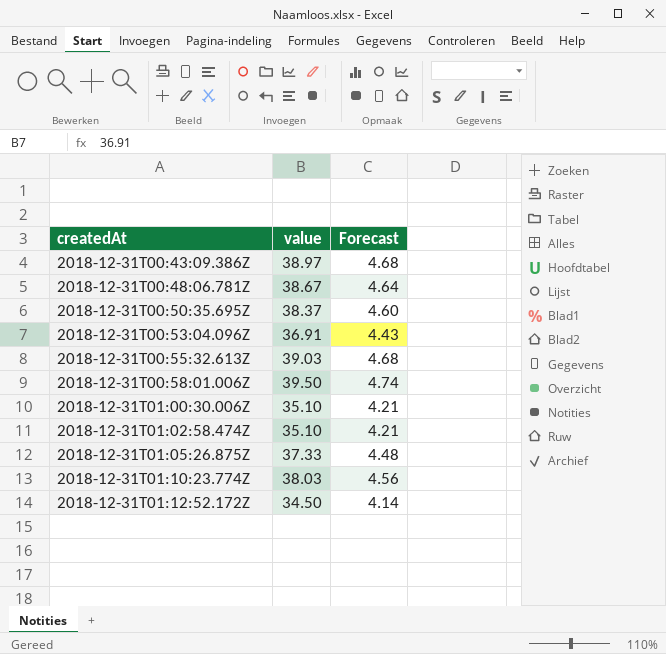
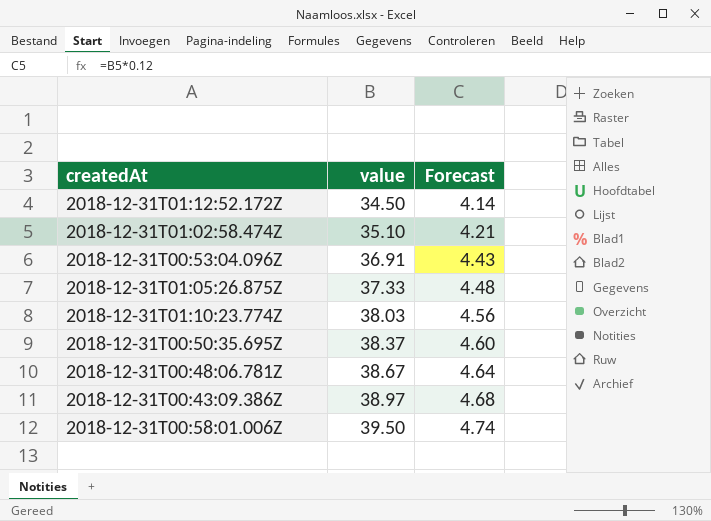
row order: createdAt ascending -> value ascending
row 2018-12-31T00:55:32.613Z: 39.03 | 4.68 -> none
row 2018-12-31T01:00:30.006Z: 35.10 | 4.21 -> none

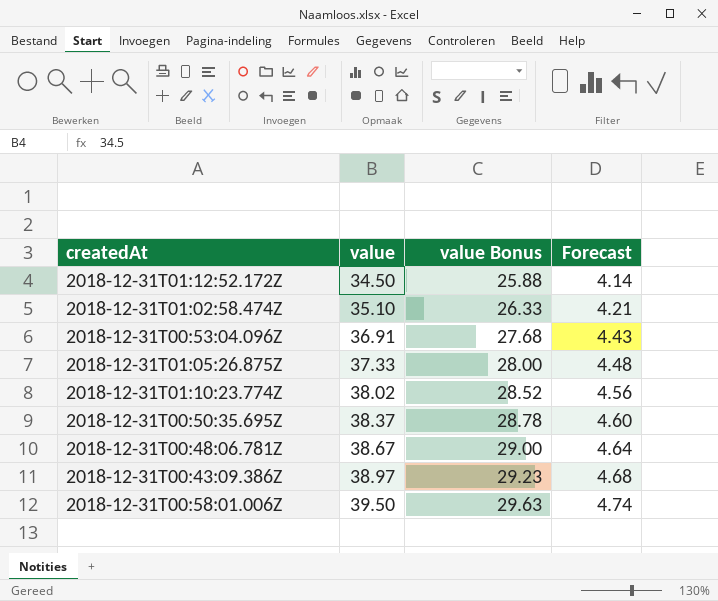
column value Bonus | formula: none -> [value] * 0.75
2018-12-31T01:10:23.774Z | value: 38.03 -> 38.02

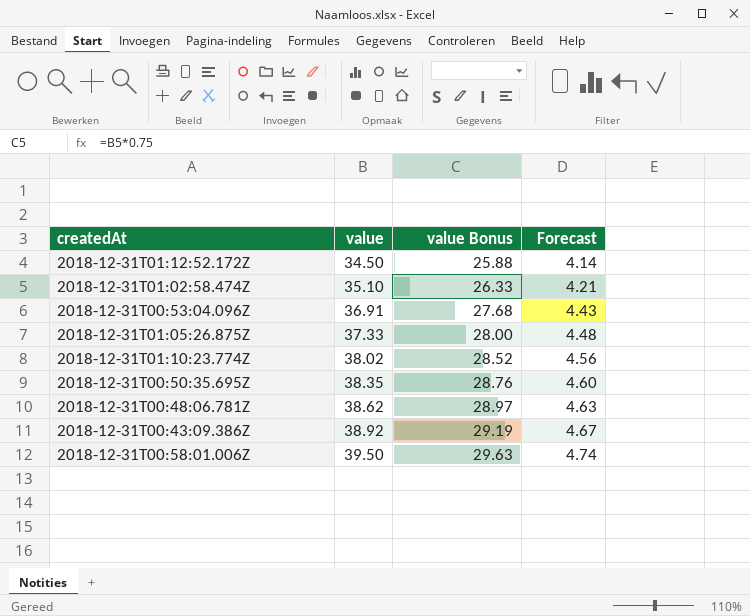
2018-12-31T00:50:35.695Z | value: 38.37 -> 38.35
2018-12-31T00:50:35.695Z | value Bonus: 28.78 -> 28.76
2018-12-31T00:48:06.781Z | value: 38.67 -> 38.62
2018-12-31T00:48:06.781Z | value Bonus: 29.00 -> 28.97
2018-12-31T00:48:06.781Z | Forecast: 4.64 -> 4.63
2018-12-31T00:43:09.386Z | value: 38.97 -> 38.92
2018-12-31T00:43:09.386Z | value Bonus: 29.23 -> 29.19
2018-12-31T00:43:09.386Z | Forecast: 4.68 -> 4.67

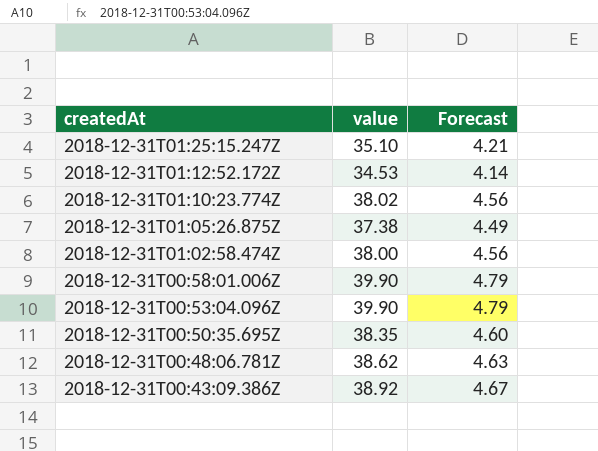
row order: value ascending -> createdAt descending
column value Bonus | formula: [value] * 0.75 -> none
row 2018-12-31T01:25:15.247Z: none -> 35.10 | 4.21
2018-12-31T01:12:52.172Z | value: 34.50 -> 34.53
2018-12-31T01:05:26.875Z | value: 37.33 -> 37.38
2018-12-31T01:05:26.875Z | Forecast: 4.48 -> 4.49
2018-12-31T01:02:58.474Z | value: 35.10 -> 38.00
2018-12-31T01:02:58.474Z | Forecast: 4.21 -> 4.56
2018-12-31T00:58:01.006Z | value: 39.50 -> 39.90
2018-12-31T00:58:01.006Z | Forecast: 4.74 -> 4.79
2018-12-31T00:53:04.096Z | value: 36.91 -> 39.90
2018-12-31T00:53:04.096Z | Forecast: 4.43 -> 4.79

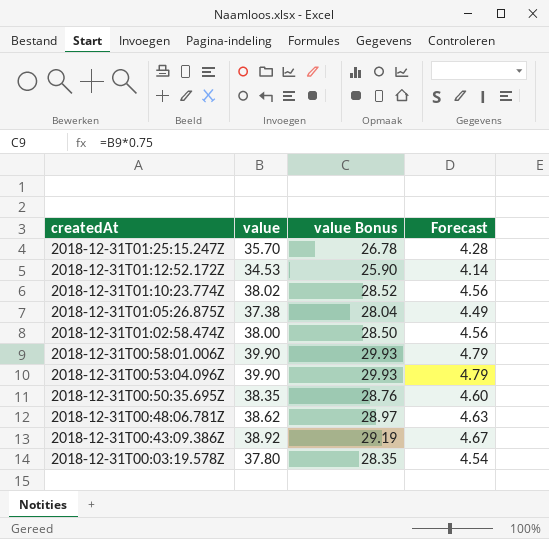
column value Bonus | formula: none -> [value] * 0.75
2018-12-31T01:25:15.247Z | value: 35.10 -> 35.70
2018-12-31T01:25:15.247Z | Forecast: 4.21 -> 4.28
row 2018-12-31T00:03:19.578Z: none -> 37.80 | 28.35 | 4.54

